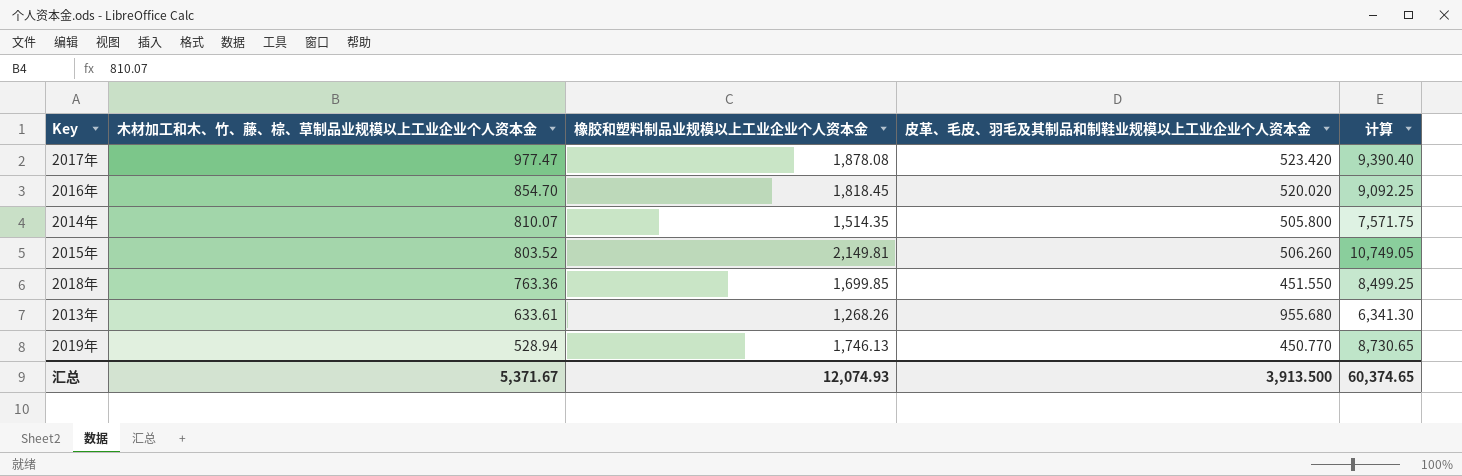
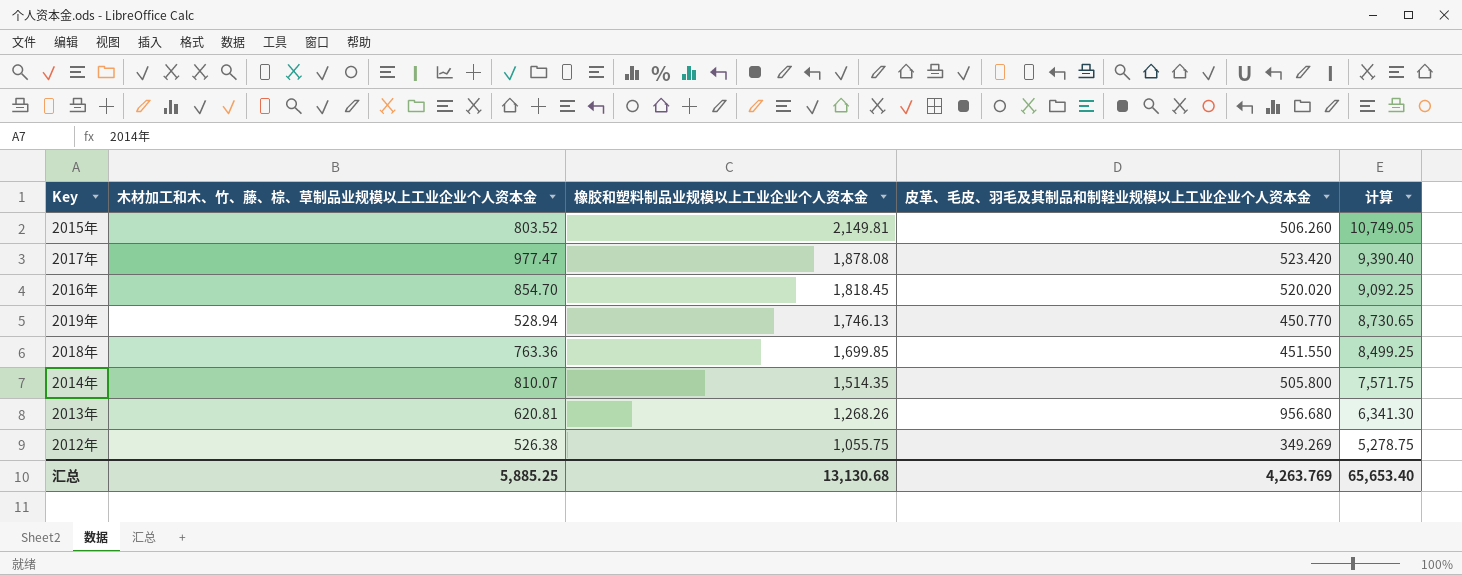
row order: 木材加工和木、竹、藤、棕、草制品业规模以上工业企业个人资本金 descending -> 橡胶和塑料制品业规模以上工业企业个人资本金 descending
2013年 | 木材加工和木、竹、藤、棕、草制品业规模以上工业企业个人资本金: 633.61 -> 620.81
2013年 | 皮革、毛皮、羽毛及其制品和制鞋业规模以上工业企业个人资本金: 955.680 -> 956.680
row 2012年: none -> 526.38 | 1,055.75 | 349.269 | 5,278.75
汇总 | 木材加工和木、竹、藤、棕、草制品业规模以上工业企业个人资本金: 5,371.67 -> 5,885.25
汇总 | 橡胶和塑料制品业规模以上工业企业个人资本金: 12,074.93 -> 13,130.68
汇总 | 皮革、毛皮、羽毛及其制品和制鞋业规模以上工业企业个人资本金: 3,913.500 -> 4,263.769
汇总 | 计算: 60,374.65 -> 65,653.40

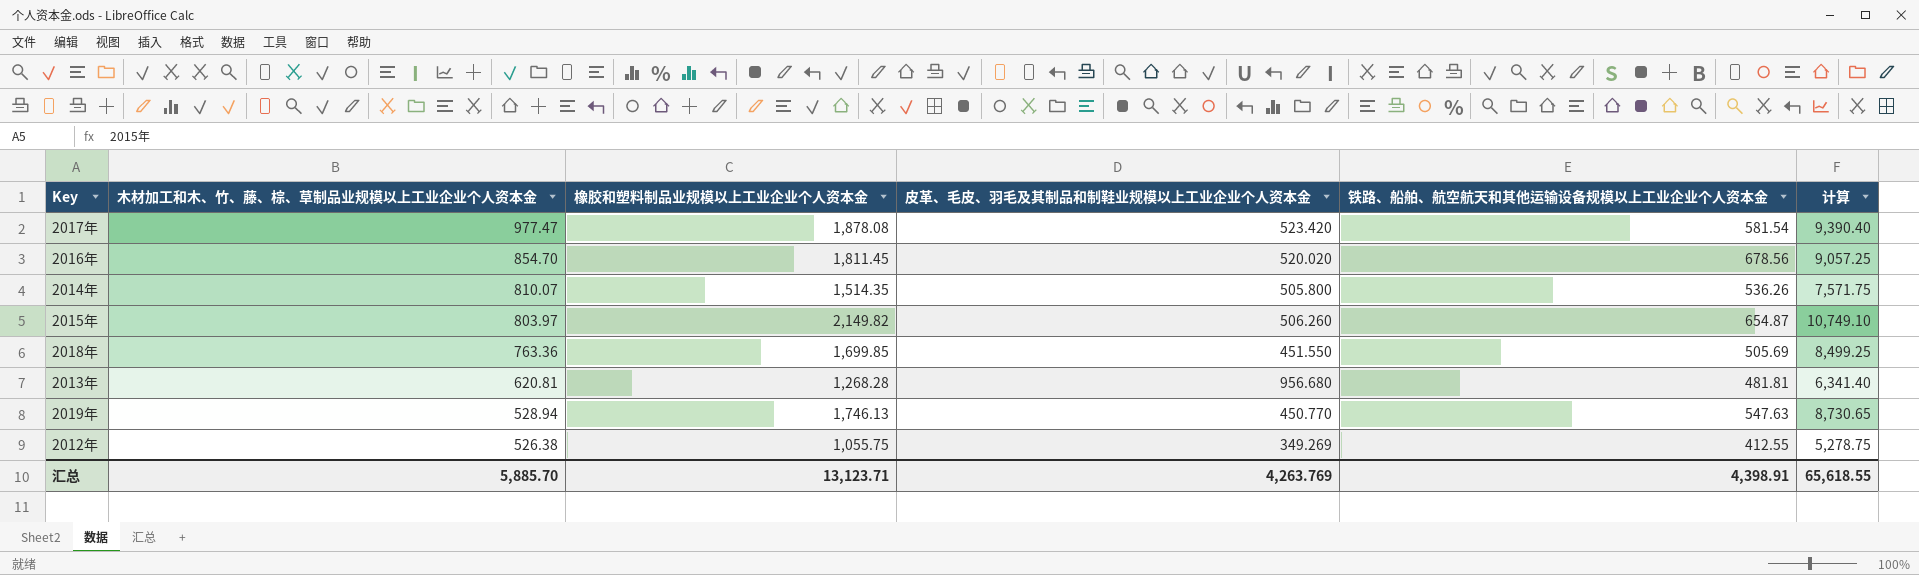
row order: 橡胶和塑料制品业规模以上工业企业个人资本金 descending -> 木材加工和木、竹、藤、棕、草制品业规模以上工业企业个人资本金 descending
column 铁路、船舶、航空航天和其他运输设备规模以上工业企业个人资本金 | position: none -> 5
2016年 | 橡胶和塑料制品业规模以上工业企业个人资本金: 1,818.45 -> 1,811.45
2016年 | 计算: 9,092.25 -> 9,057.25
2015年 | 木材加工和木、竹、藤、棕、草制品业规模以上工业企业个人资本金: 803.52 -> 803.97
2015年 | 橡胶和塑料制品业规模以上工业企业个人资本金: 2,149.81 -> 2,149.82
2015年 | 计算: 10,749.05 -> 10,749.10
2013年 | 橡胶和塑料制品业规模以上工业企业个人资本金: 1,268.26 -> 1,268.28
2013年 | 计算: 6,341.30 -> 6,341.40
汇总 | 木材加工和木、竹、藤、棕、草制品业规模以上工业企业个人资本金: 5,885.25 -> 5,885.70
汇总 | 橡胶和塑料制品业规模以上工业企业个人资本金: 13,130.68 -> 13,123.71
汇总 | 计算: 65,653.40 -> 65,618.55

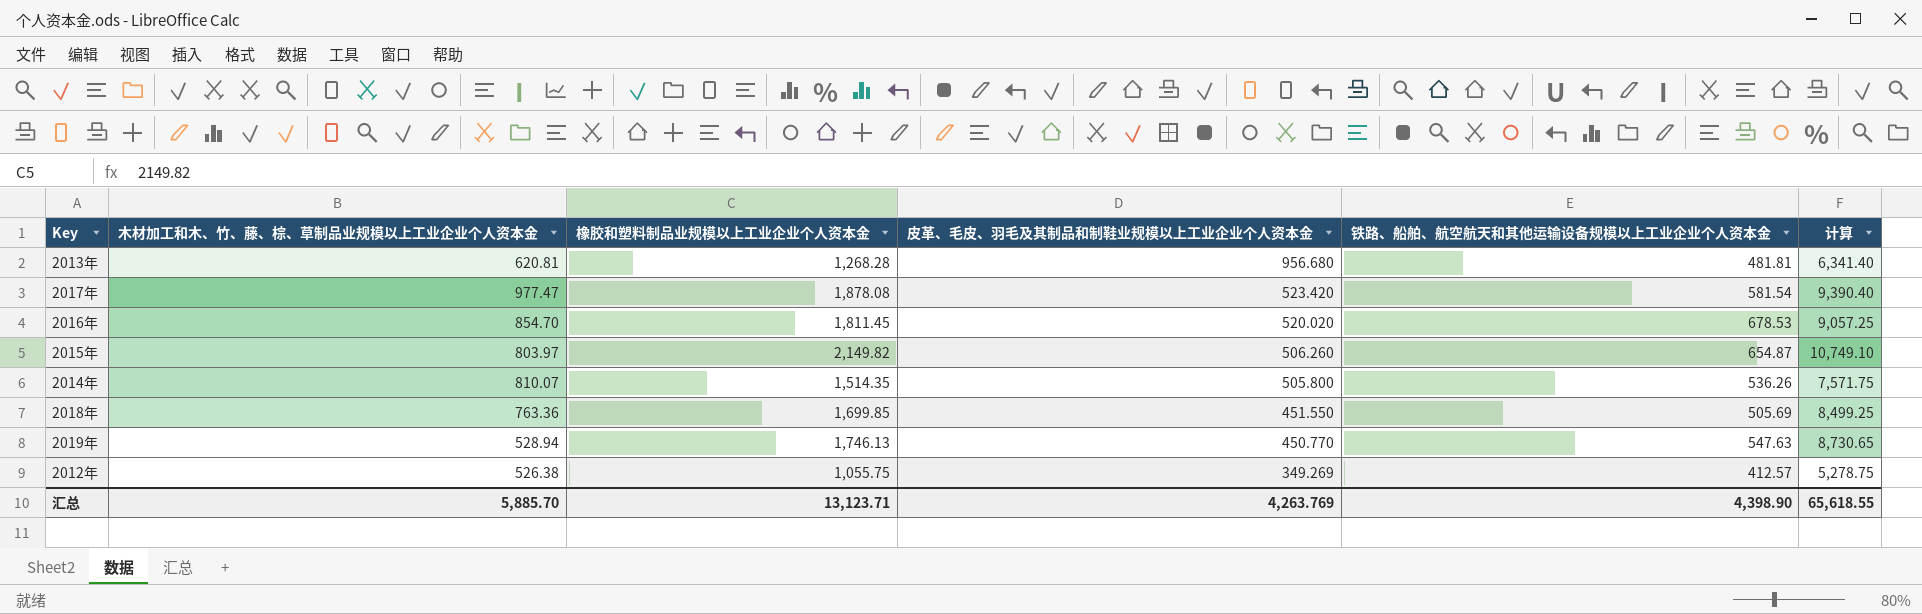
row order: 木材加工和木、竹、藤、棕、草制品业规模以上工业企业个人资本金 descending -> 皮革、毛皮、羽毛及其制品和制鞋业规模以上工业企业个人资本金 descending
2016年 | 铁路、船舶、航空航天和其他运输设备规模以上工业企业个人资本金: 678.56 -> 678.53
2012年 | 铁路、船舶、航空航天和其他运输设备规模以上工业企业个人资本金: 412.55 -> 412.57
汇总 | 铁路、船舶、航空航天和其他运输设备规模以上工业企业个人资本金: 4,398.91 -> 4,398.90

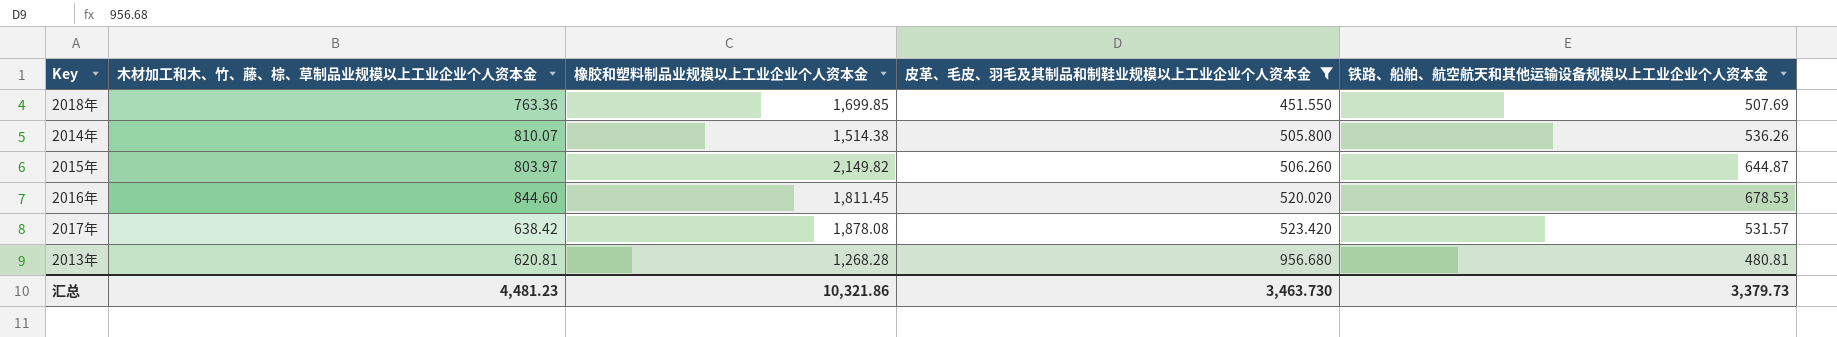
filter: none -> 皮革、毛皮、羽毛及其制品和制鞋业规模以上工业企业个人资本金 >= 451.550
row order: 皮革、毛皮、羽毛及其制品和制鞋业规模以上工业企业个人资本金 descending -> 皮革、毛皮、羽毛及其制品和制鞋业规模以上工业企业个人资本金 ascending
column 计算 | formula: [橡胶和塑料制品业规模以上工业企业个人资本金] * 5 -> none
2018年 | 铁路、船舶、航空航天和其他运输设备规模以上工业企业个人资本金: 505.69 -> 507.69
2014年 | 橡胶和塑料制品业规模以上工业企业个人资本金: 1,514.35 -> 1,514.38
2015年 | 铁路、船舶、航空航天和其他运输设备规模以上工业企业个人资本金: 654.87 -> 644.87
2016年 | 木材加工和木、竹、藤、棕、草制品业规模以上工业企业个人资本金: 854.70 -> 844.60
2017年 | 木材加工和木、竹、藤、棕、草制品业规模以上工业企业个人资本金: 977.47 -> 638.42
2017年 | 铁路、船舶、航空航天和其他运输设备规模以上工业企业个人资本金: 581.54 -> 531.57
2013年 | 铁路、船舶、航空航天和其他运输设备规模以上工业企业个人资本金: 481.81 -> 480.81
汇总 | 木材加工和木、竹、藤、棕、草制品业规模以上工业企业个人资本金: 5,885.70 -> 4,481.23
汇总 | 橡胶和塑料制品业规模以上工业企业个人资本金: 13,123.71 -> 10,321.86
汇总 | 皮革、毛皮、羽毛及其制品和制鞋业规模以上工业企业个人资本金: 4,263.769 -> 3,463.730
汇总 | 铁路、船舶、航空航天和其他运输设备规模以上工业企业个人资本金: 4,398.90 -> 3,379.73

